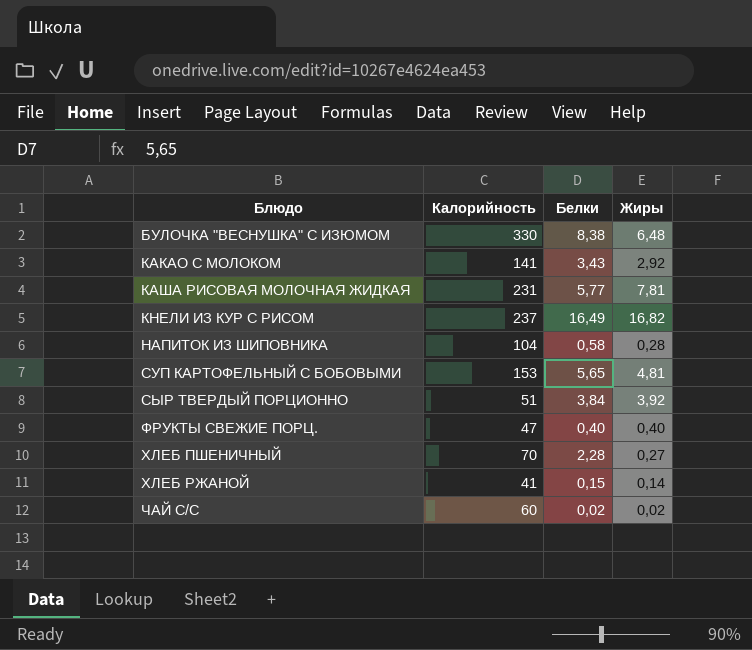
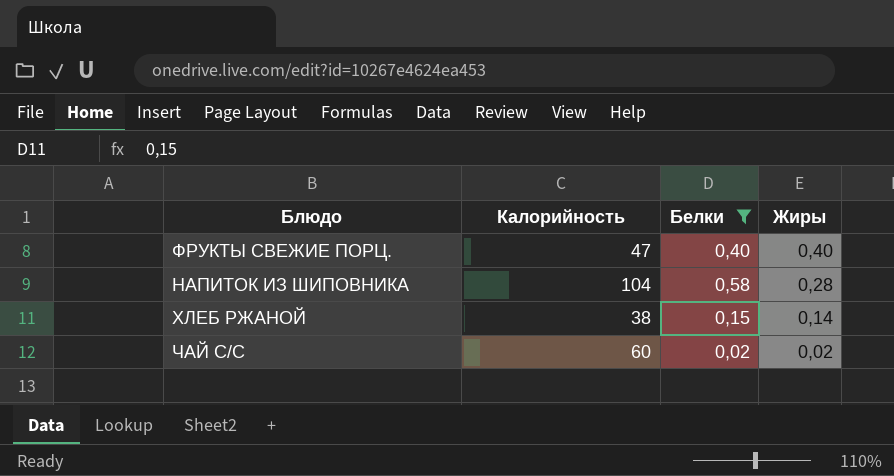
filter: none -> Белки <= 0,58
row order: Блюдо ascending -> Жиры descending
ХЛЕБ РЖАНОЙ | Калорийность: 41 -> 38

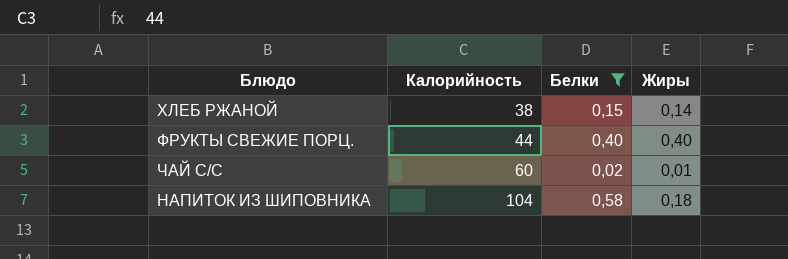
row order: Жиры descending -> Калорийность ascending
ФРУКТЫ СВЕЖИЕ ПОРЦ. | Калорийность: 47 -> 44
ЧАЙ С/С | Жиры: 0,02 -> 0,01
НАПИТОК ИЗ ШИПОВНИКА | Жиры: 0,28 -> 0,18

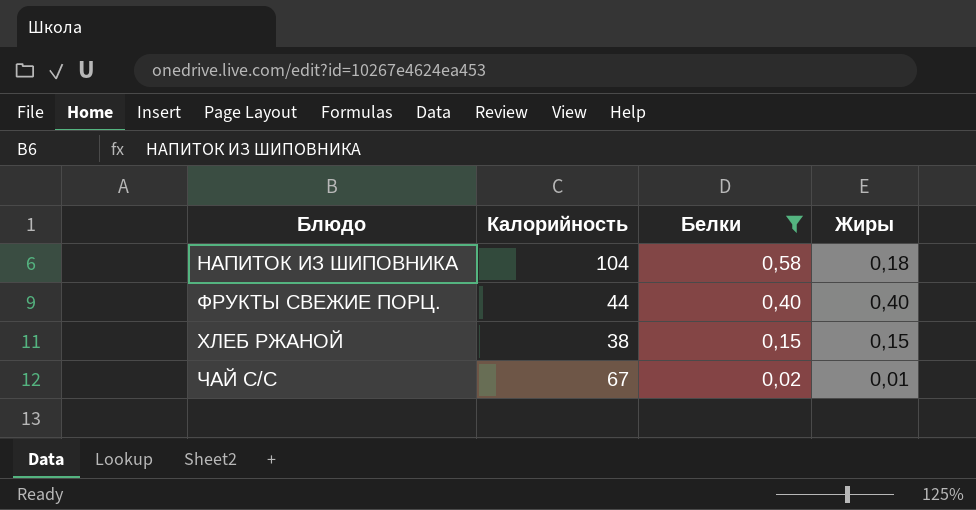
row order: Калорийность ascending -> Блюдо ascending
ХЛЕБ РЖАНОЙ | Жиры: 0,14 -> 0,15
ЧАЙ С/С | Калорийность: 60 -> 67

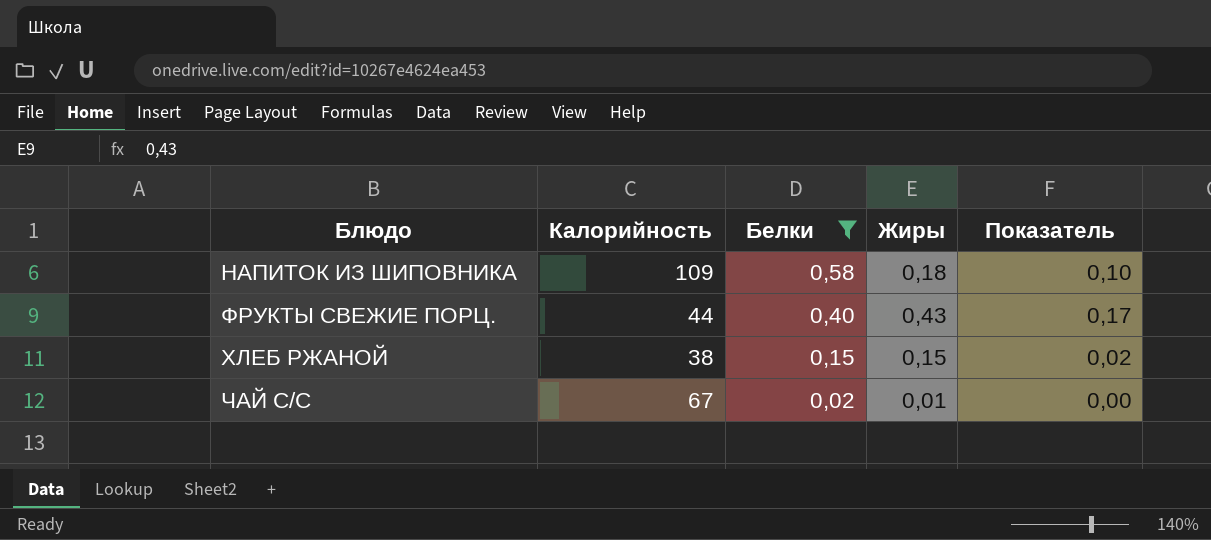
column Показатель | formula: none -> [Белки] * [Жиры]
НАПИТОК ИЗ ШИПОВНИКА | Калорийность: 104 -> 109
ФРУКТЫ СВЕЖИЕ ПОРЦ. | Жиры: 0,40 -> 0,43

